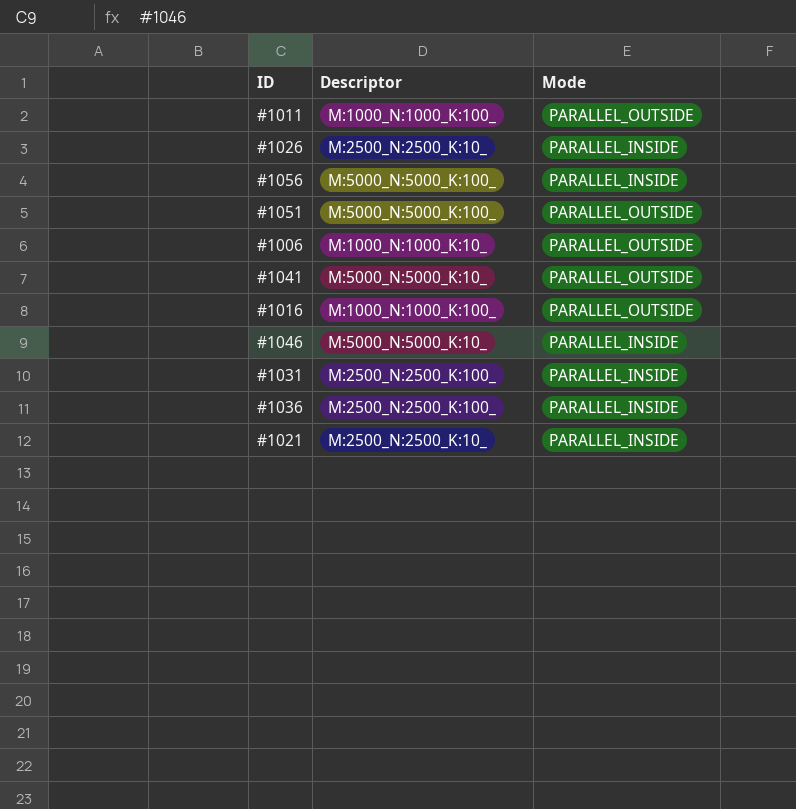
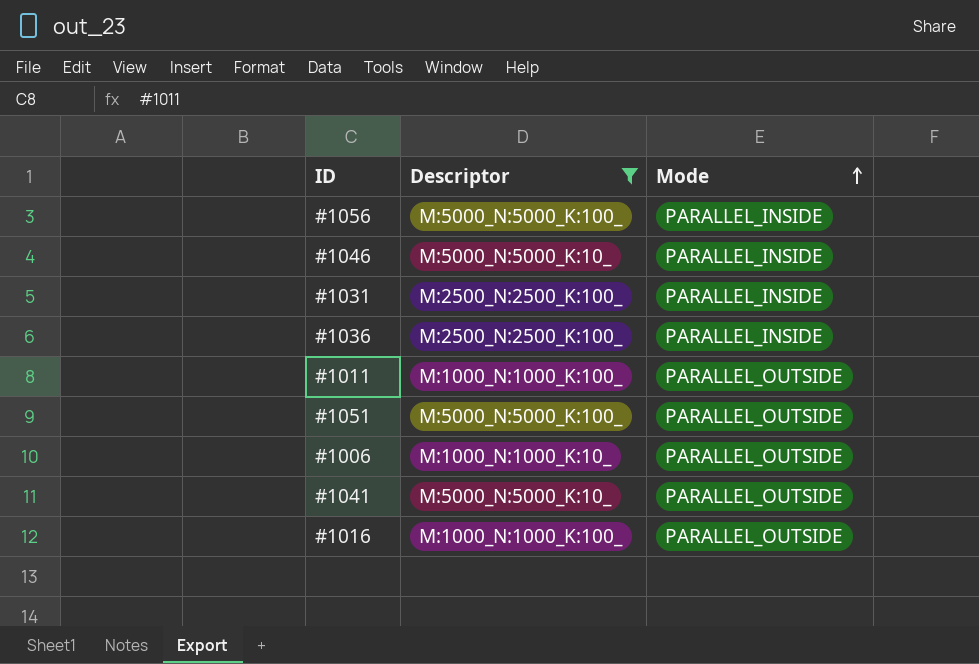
filter: none -> Descriptor != M:2500_N:2500_K:10_
row order: none -> Mode ascending

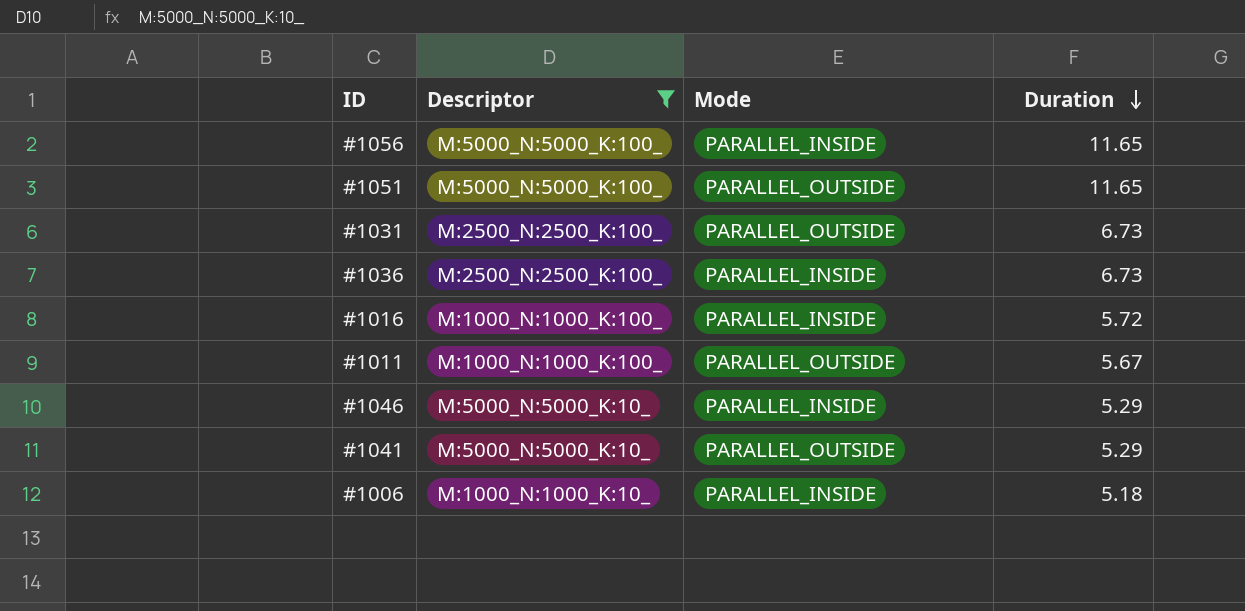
row order: Mode ascending -> Duration descending
column Duration | position: none -> 4
#1031 | Mode: PARALLEL_INSIDE -> PARALLEL_OUTSIDE
#1016 | Mode: PARALLEL_OUTSIDE -> PARALLEL_INSIDE
#1006 | Mode: PARALLEL_OUTSIDE -> PARALLEL_INSIDE

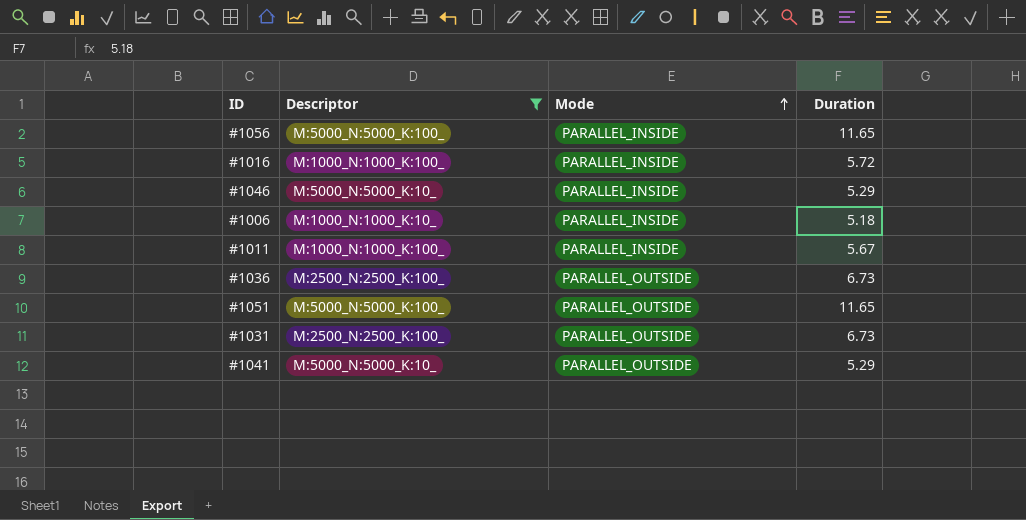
row order: Duration descending -> Mode ascending
#1011 | Mode: PARALLEL_OUTSIDE -> PARALLEL_INSIDE
#1036 | Mode: PARALLEL_INSIDE -> PARALLEL_OUTSIDE

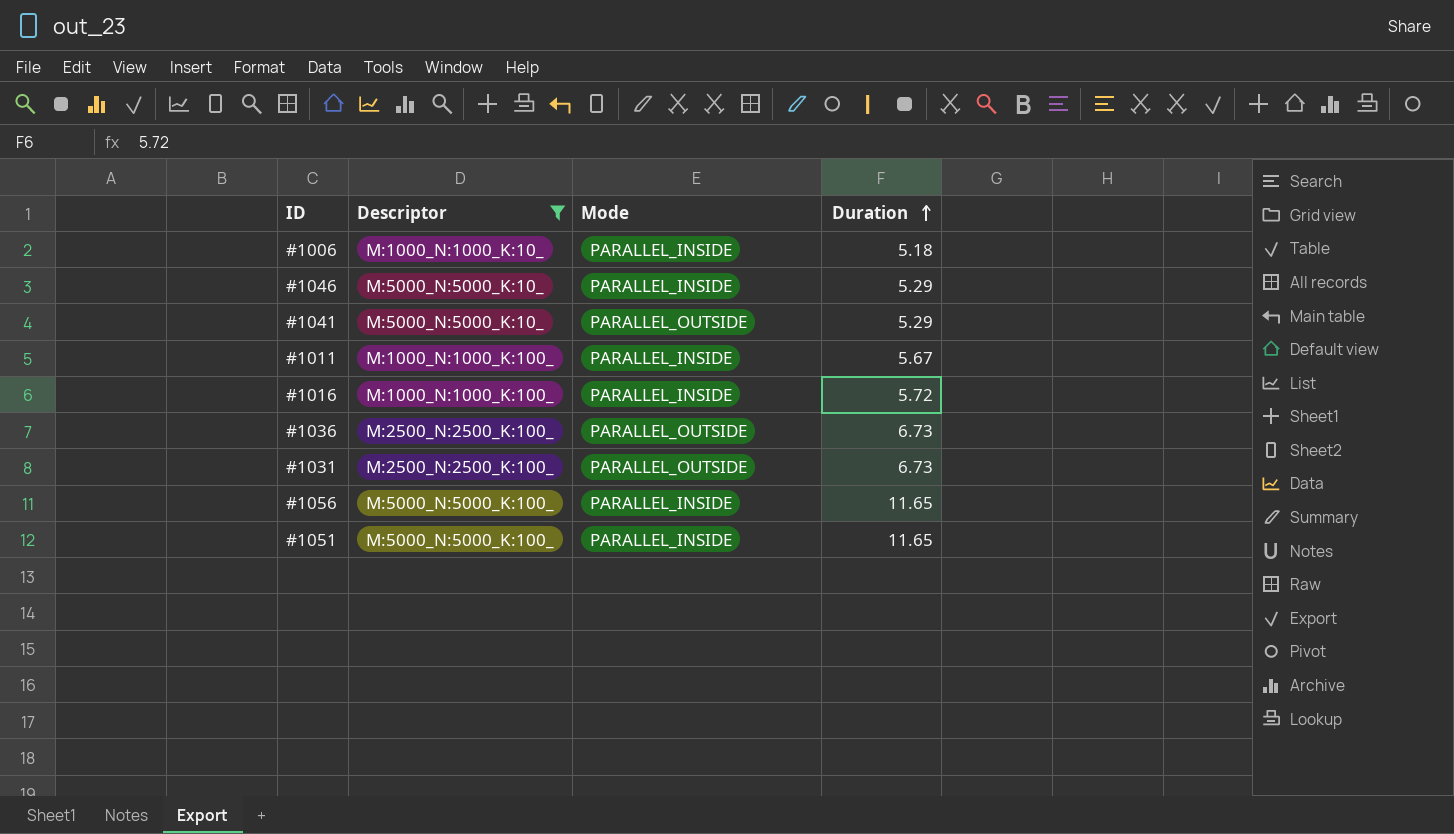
row order: Mode ascending -> Duration ascending
#1051 | Mode: PARALLEL_OUTSIDE -> PARALLEL_INSIDE

